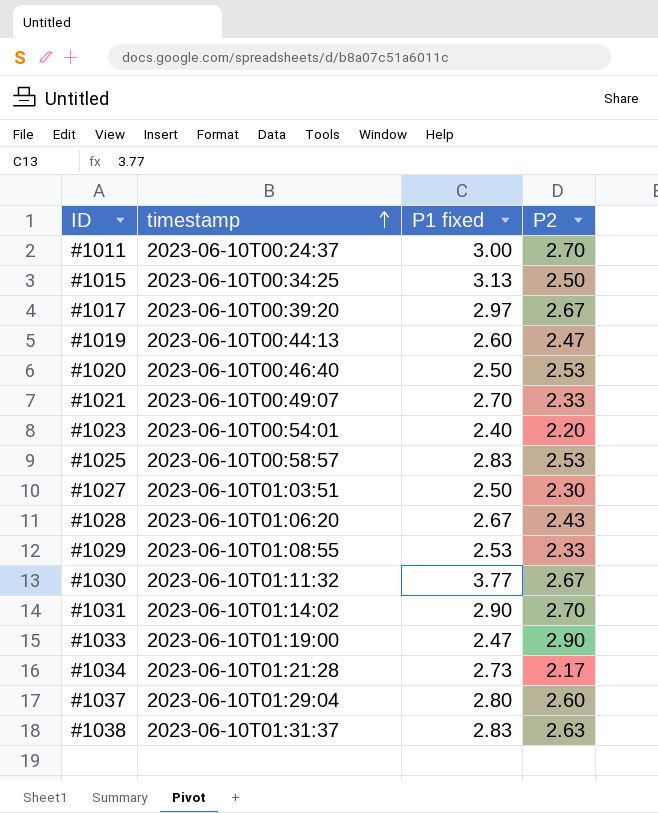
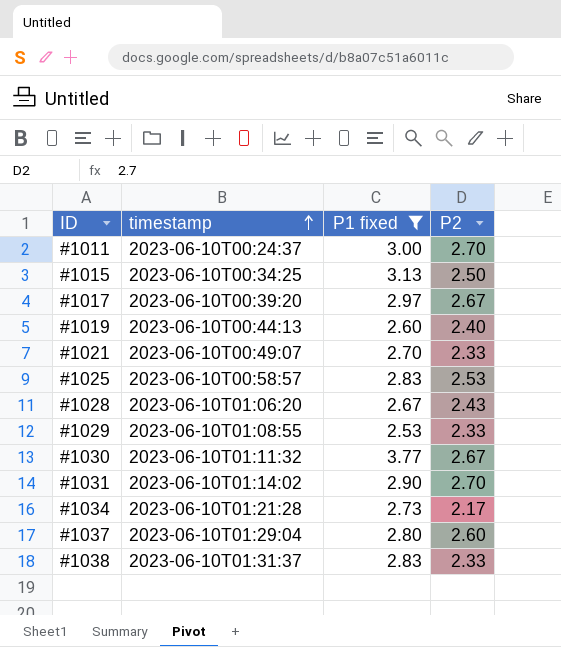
filter: none -> P1 fixed >= 2.53
#1019 | P2: 2.47 -> 2.40
#1038 | P2: 2.63 -> 2.33

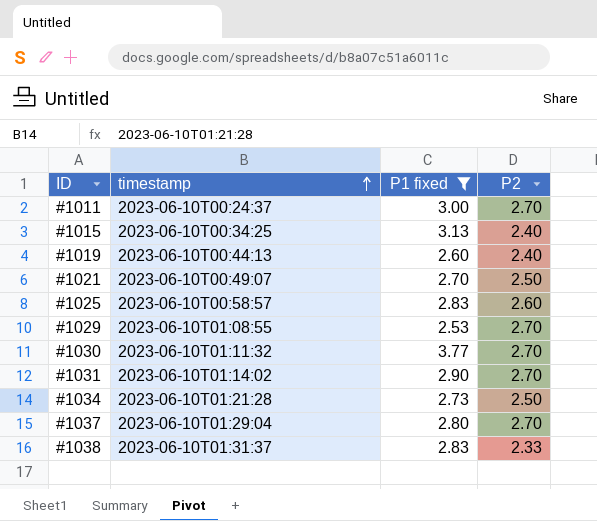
row #1017: 2023-06-10T00:39:20 | 2.97 | 2.67 -> none
row #1028: 2023-06-10T01:06:20 | 2.67 | 2.43 -> none
#1015 | P2: 2.50 -> 2.40
#1021 | P2: 2.33 -> 2.50
#1025 | P2: 2.53 -> 2.60
#1029 | P2: 2.33 -> 2.70
#1030 | P2: 2.67 -> 2.70
#1034 | P2: 2.17 -> 2.50
#1037 | P2: 2.60 -> 2.70

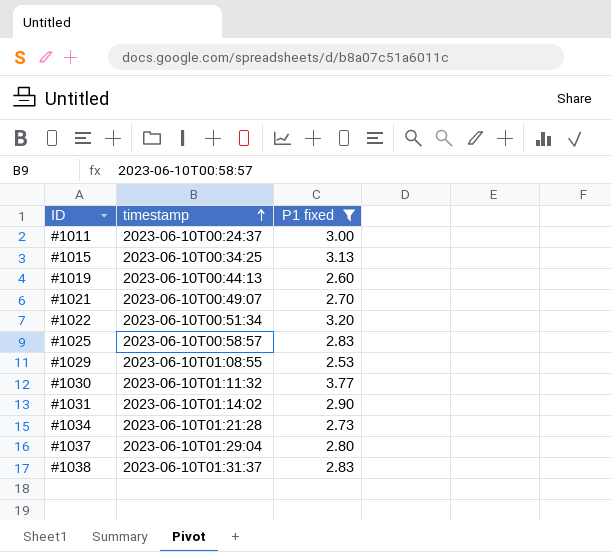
column P2 | position: 4 -> none
row #1022: none -> 2023-06-10T00:51:34 | 3.20

